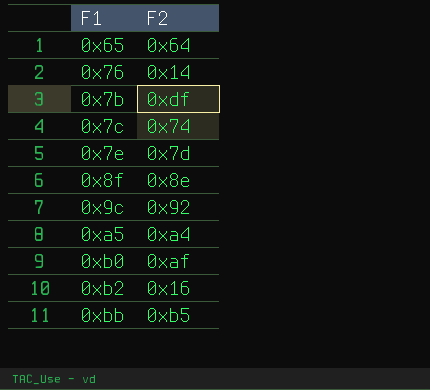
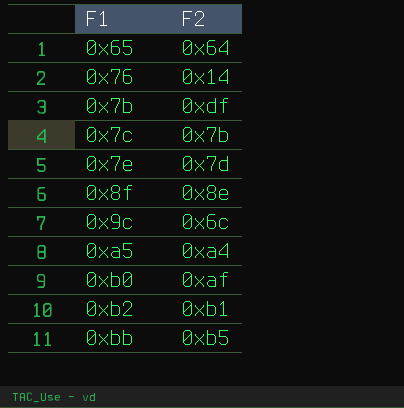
0x7c | F2: 0x74 -> 0x7b
0x9c | F2: 0x92 -> 0x6c
0xb2 | F2: 0x16 -> 0xb1

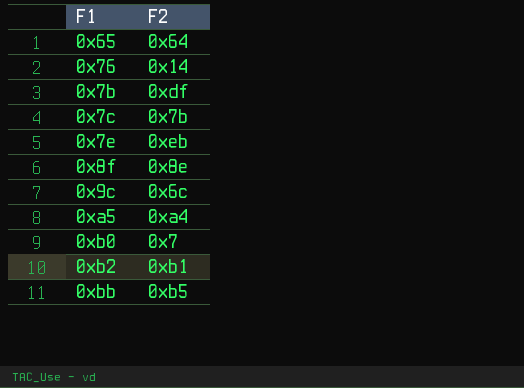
0x7e | F2: 0x7d -> 0xeb
0xb0 | F2: 0xaf -> 0x7

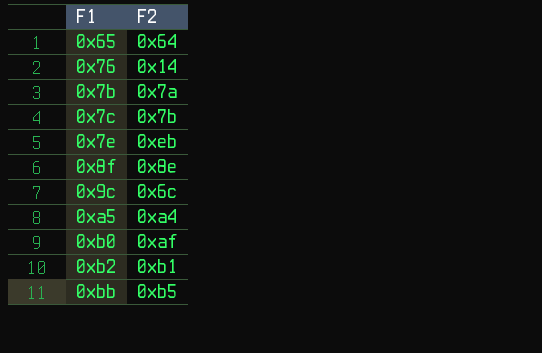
0x7b | F2: 0xdf -> 0x7a
0xb0 | F2: 0x7 -> 0xaf

